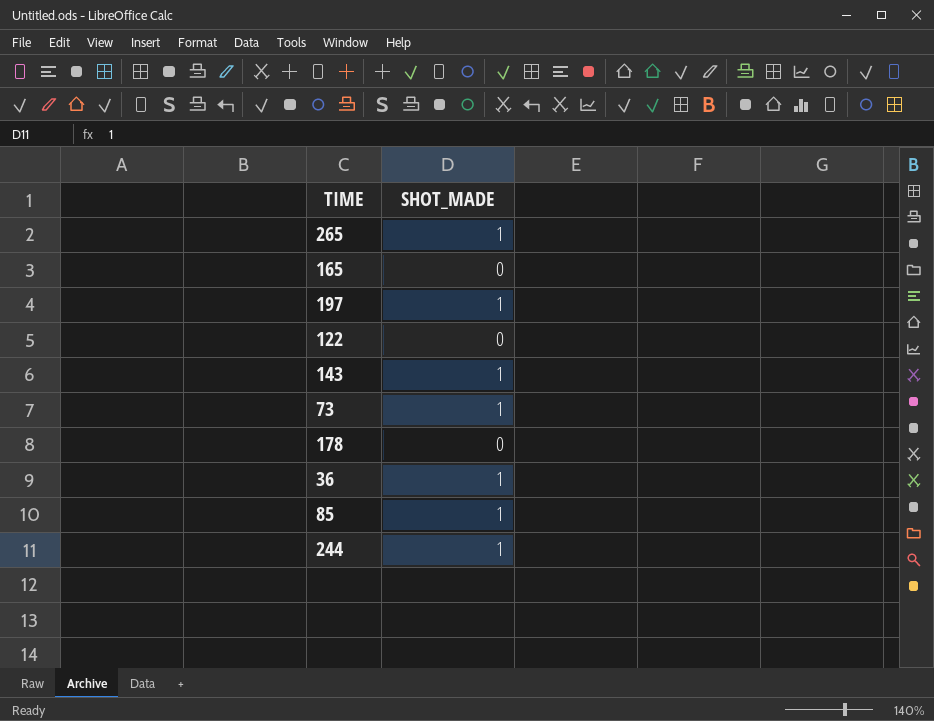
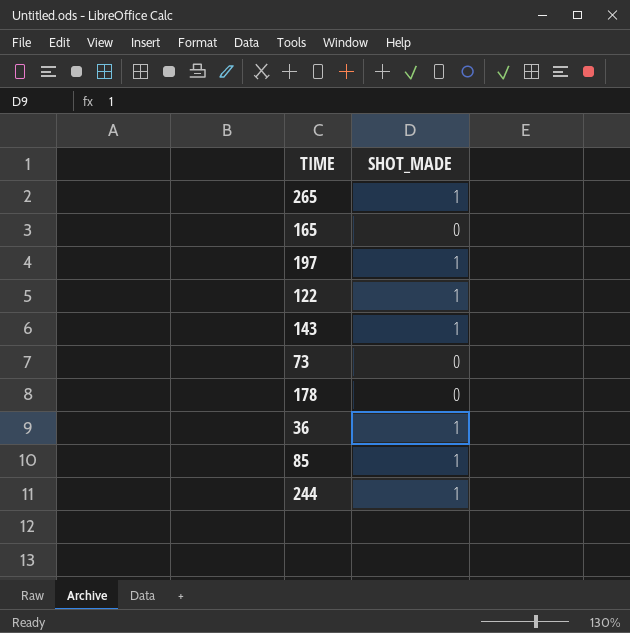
122 | SHOT_MADE: 0 -> 1
73 | SHOT_MADE: 1 -> 0

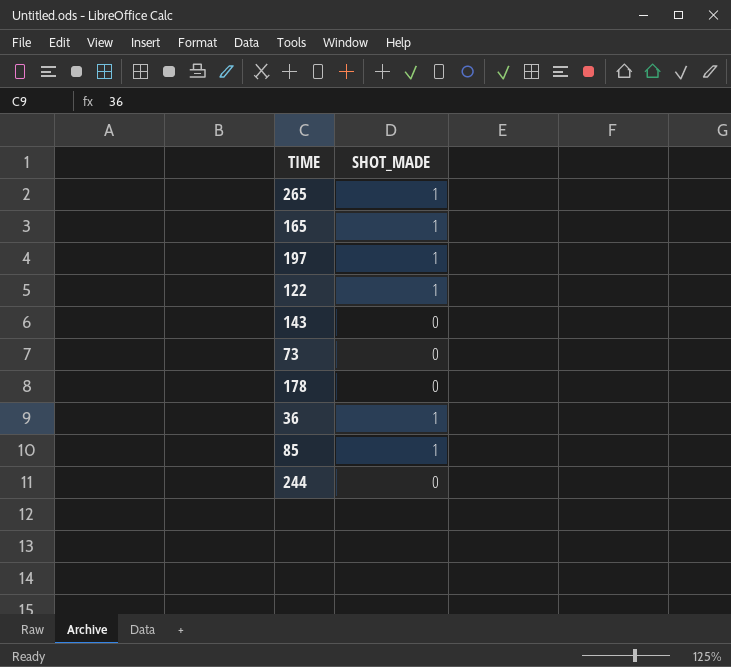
165 | SHOT_MADE: 0 -> 1
143 | SHOT_MADE: 1 -> 0
244 | SHOT_MADE: 1 -> 0

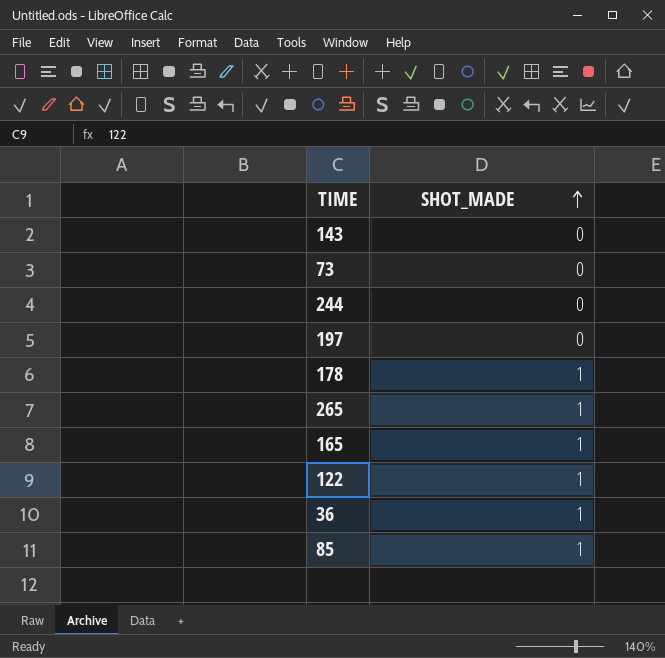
row order: none -> SHOT_MADE ascending
197 | SHOT_MADE: 1 -> 0
178 | SHOT_MADE: 0 -> 1

